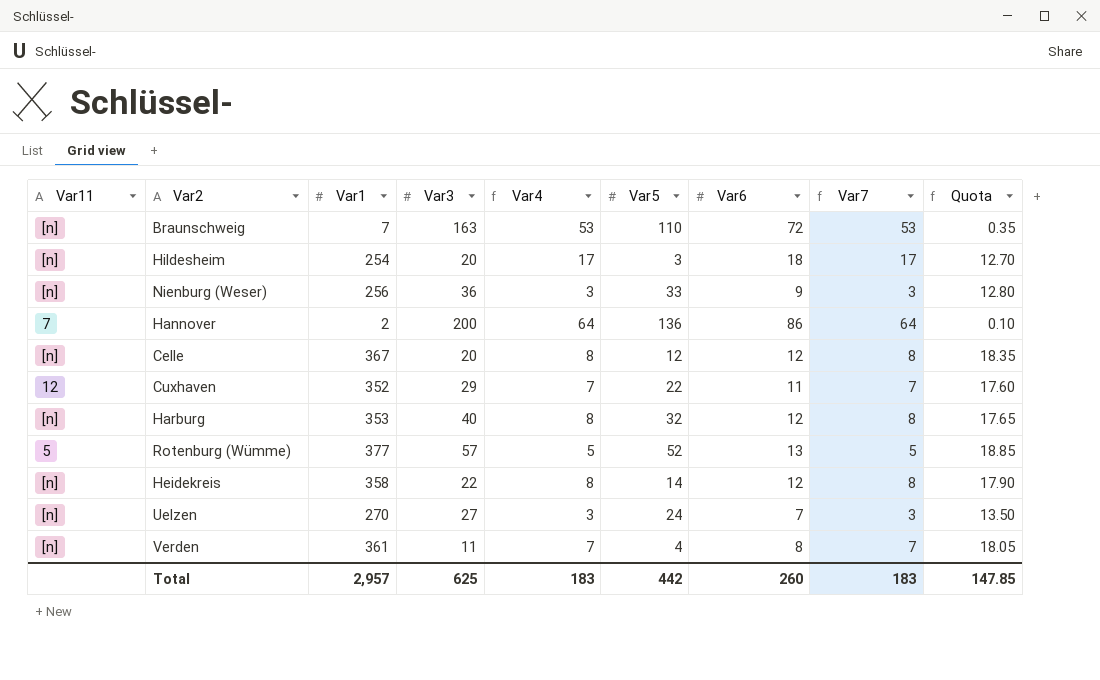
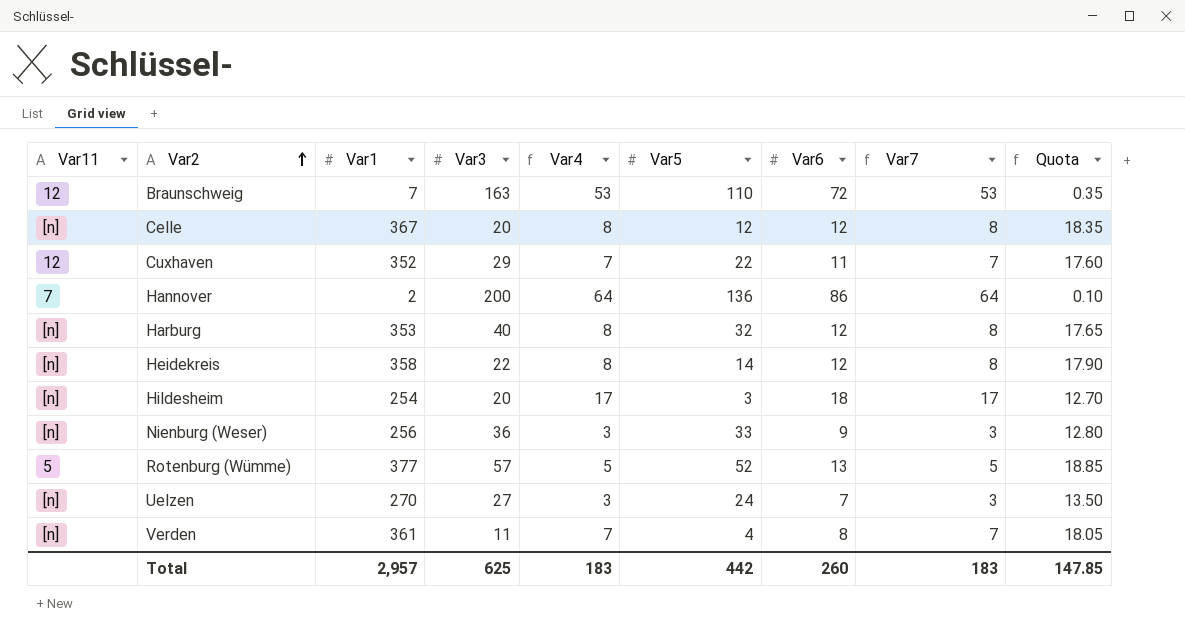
row order: none -> Var2 ascending
Braunschweig | Var11: [n] -> 12

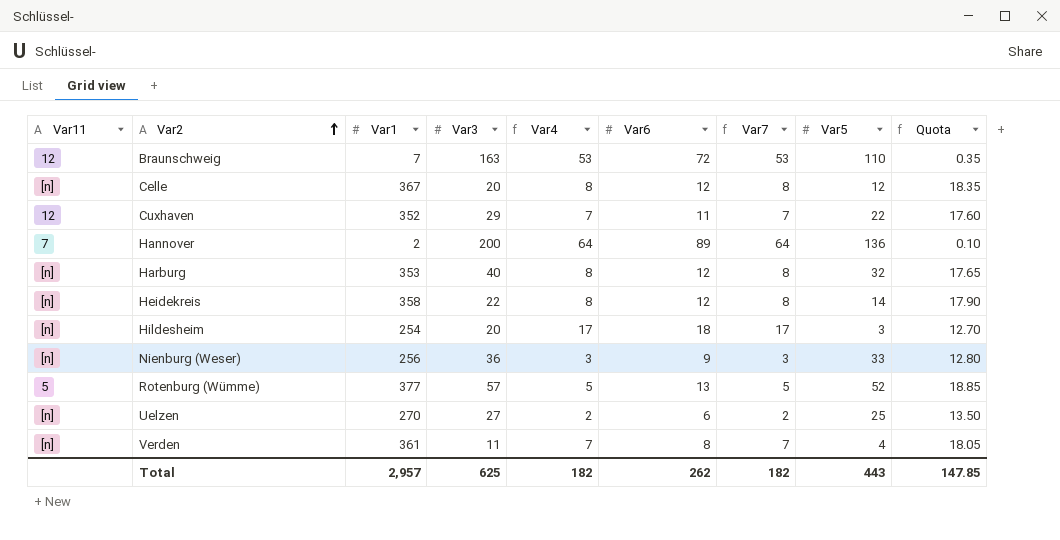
column Var5 | position: 6 -> 8
Hannover | Var6: 86 -> 89
Uelzen | Var4: 3 -> 2
Uelzen | Var6: 7 -> 6
Uelzen | Var7: 3 -> 2
Uelzen | Var5: 24 -> 25
Total | Var4: 183 -> 182
Total | Var6: 260 -> 262
Total | Var7: 183 -> 182
Total | Var5: 442 -> 443

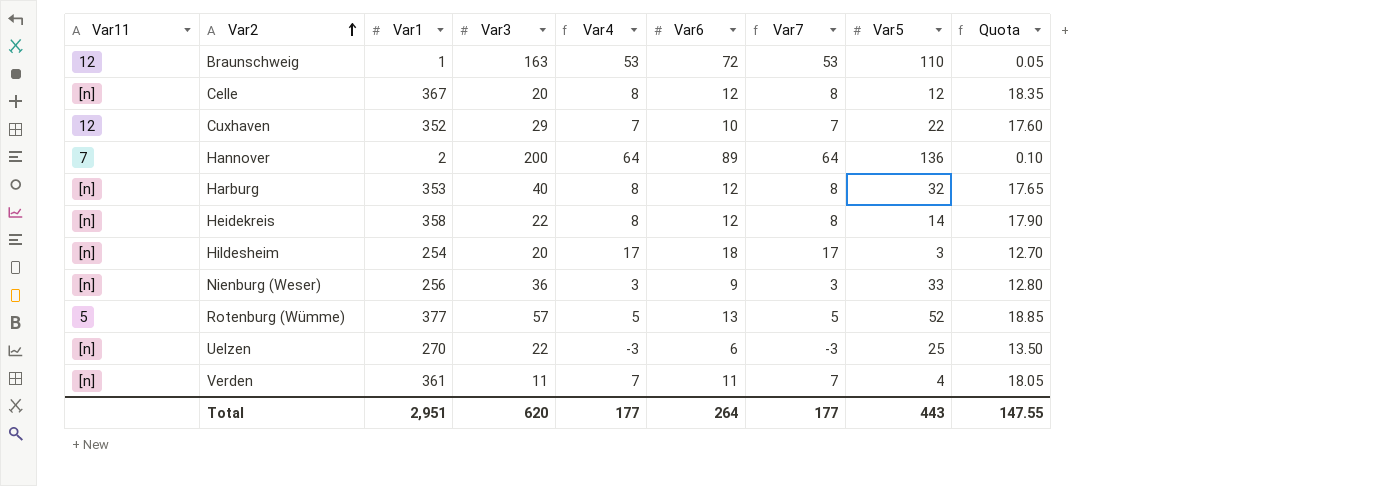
Braunschweig | Var1: 7 -> 1
Braunschweig | Quota: 0.35 -> 0.05
Cuxhaven | Var6: 11 -> 10
Uelzen | Var3: 27 -> 22
Uelzen | Var4: 2 -> -3
Uelzen | Var7: 2 -> -3
Verden | Var6: 8 -> 11
Total | Var1: 2,957 -> 2,951
Total | Var3: 625 -> 620
Total | Var4: 182 -> 177
Total | Var6: 262 -> 264
Total | Var7: 182 -> 177
Total | Quota: 147.85 -> 147.55

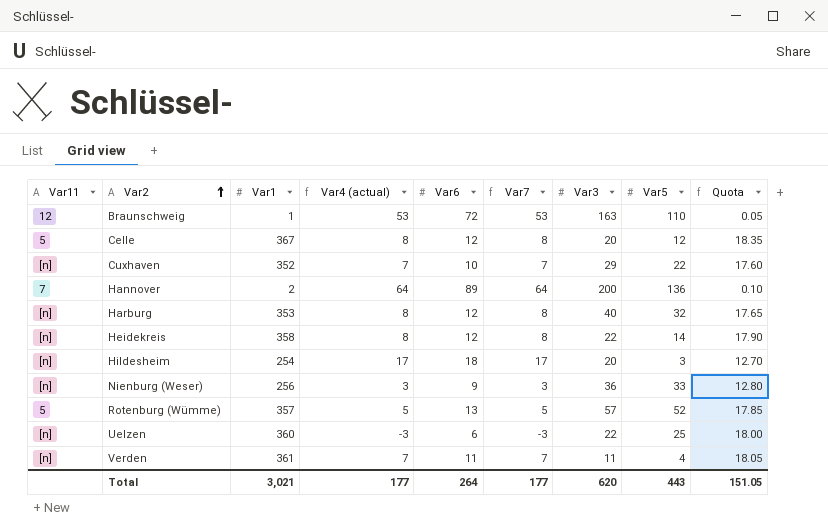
column name: Var4 -> Var4 (actual)
column Var3 | position: 4 -> 7
Celle | Var11: [n] -> 5
Cuxhaven | Var11: 12 -> [n]
Rotenburg (Wümme) | Var1: 377 -> 357
Rotenburg (Wümme) | Quota: 18.85 -> 17.85
Uelzen | Var1: 270 -> 360
Uelzen | Quota: 13.50 -> 18.00
Total | Var1: 2,951 -> 3,021
Total | Quota: 147.55 -> 151.05

